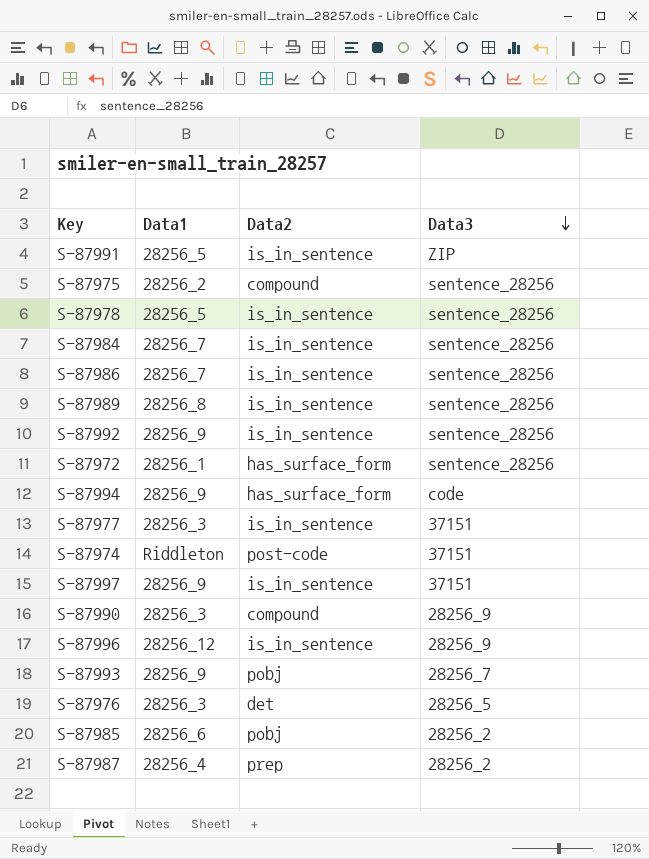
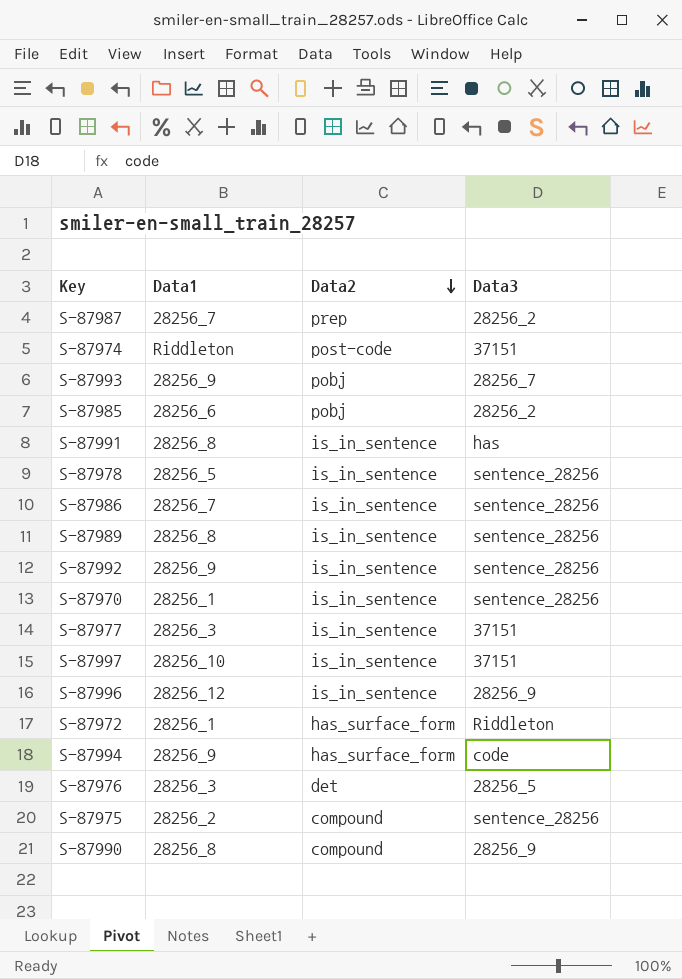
row order: Data3 descending -> Data2 descending
row S-87984: 28256_7 | is_in_sentence | sentence_28256 -> none
S-87987 | Data1: 28256_4 -> 28256_7
S-87991 | Data1: 28256_5 -> 28256_8
S-87991 | Data3: ZIP -> has
row S-87970: none -> 28256_1 | is_in_sentence | sentence_28256
S-87997 | Data1: 28256_9 -> 28256_10
S-87972 | Data3: sentence_28256 -> Riddleton
S-87990 | Data1: 28256_3 -> 28256_8

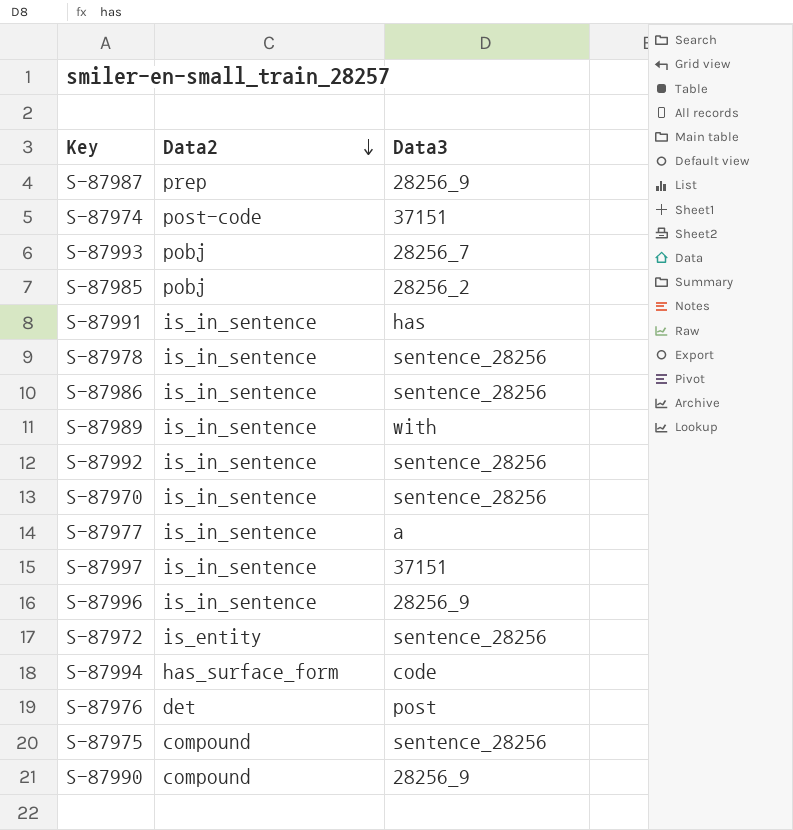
column Data1 | position: 2 -> none
S-87987 | Data3: 28256_2 -> 28256_9
S-87989 | Data3: sentence_28256 -> with
S-87977 | Data3: 37151 -> a
S-87972 | Data2: has_surface_form -> is_entity
S-87972 | Data3: Riddleton -> sentence_28256
S-87976 | Data3: 28256_5 -> post

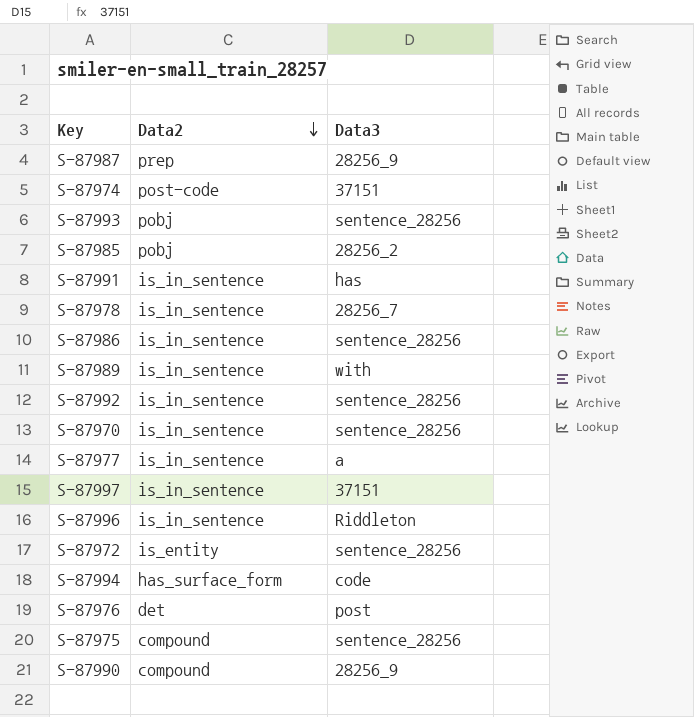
S-87993 | Data3: 28256_7 -> sentence_28256
S-87978 | Data3: sentence_28256 -> 28256_7
S-87996 | Data3: 28256_9 -> Riddleton

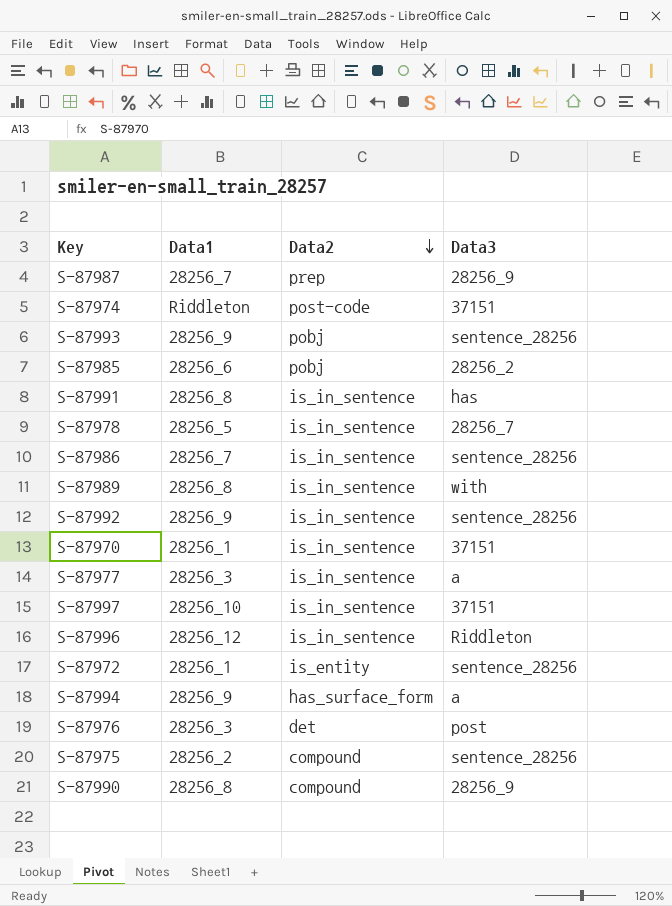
column Data1 | position: none -> 2
S-87970 | Data3: sentence_28256 -> 37151
S-87994 | Data3: code -> a

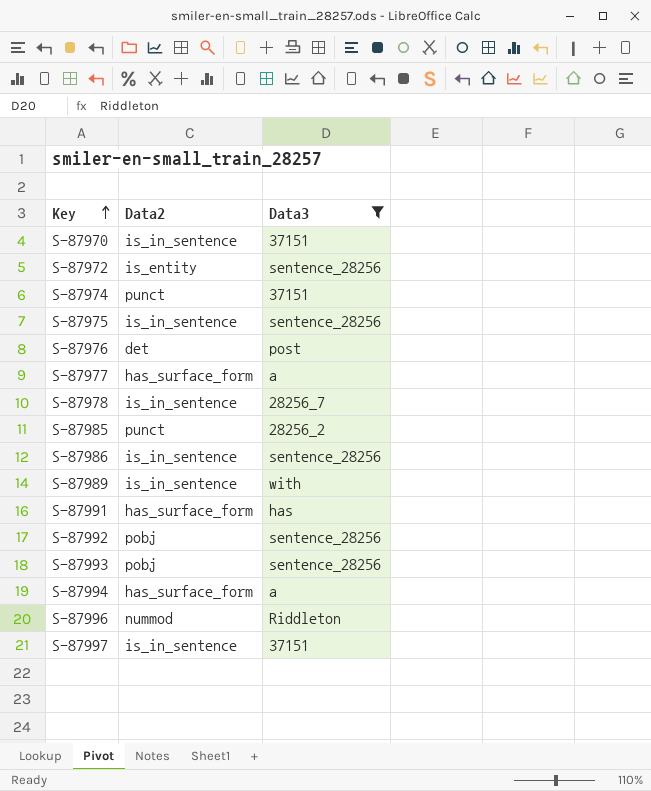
filter: none -> Data3 != 28256_9
row order: Data2 descending -> Key ascending
column Data1 | position: 2 -> none
S-87974 | Data2: post-code -> punct
S-87975 | Data2: compound -> is_in_sentence
S-87977 | Data2: is_in_sentence -> has_surface_form
S-87985 | Data2: pobj -> punct
S-87991 | Data2: is_in_sentence -> has_surface_form
S-87992 | Data2: is_in_sentence -> pobj
S-87996 | Data2: is_in_sentence -> nummod

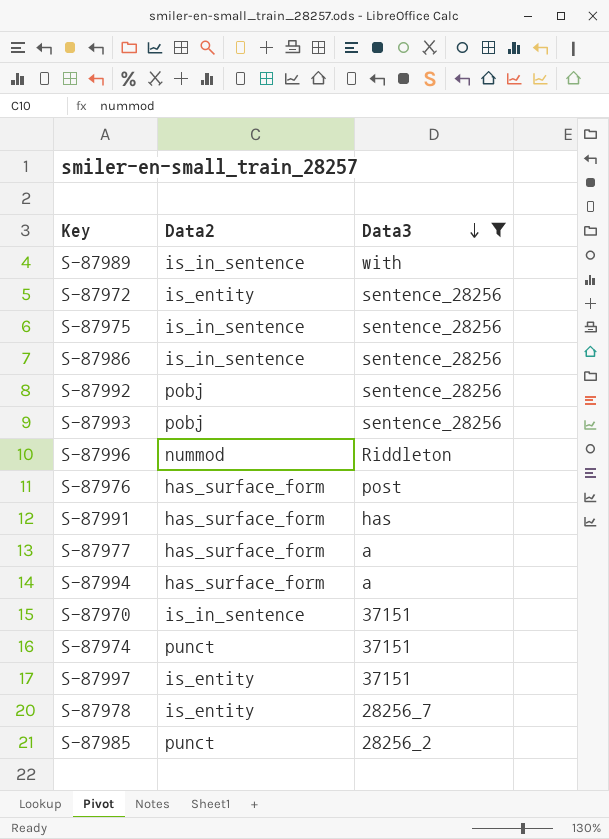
row order: Key ascending -> Data3 descending
S-87976 | Data2: det -> has_surface_form
S-87997 | Data2: is_in_sentence -> is_entity
S-87978 | Data2: is_in_sentence -> is_entity

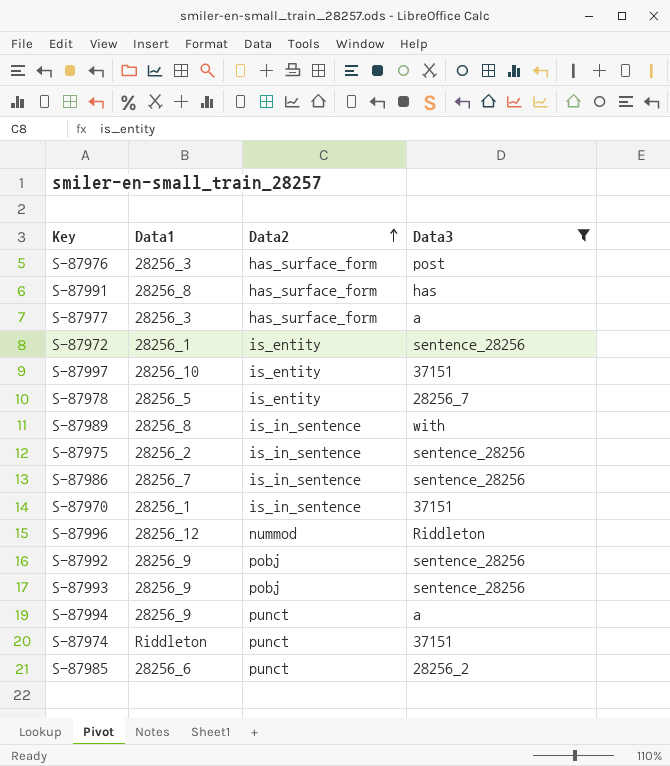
row order: Data3 descending -> Data2 ascending
column Data1 | position: none -> 2
S-87994 | Data2: has_surface_form -> punct

